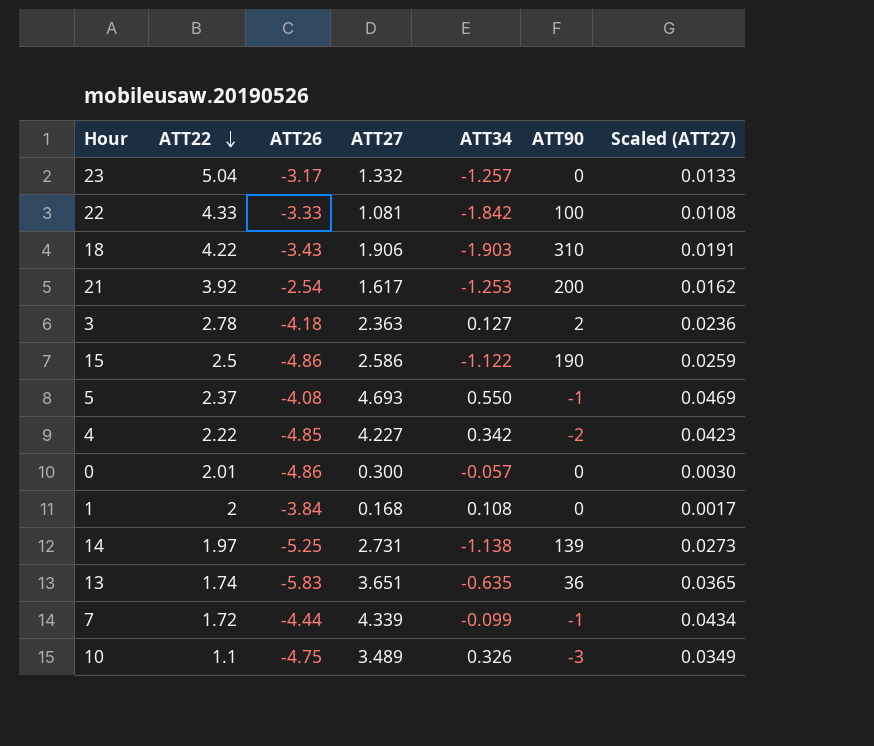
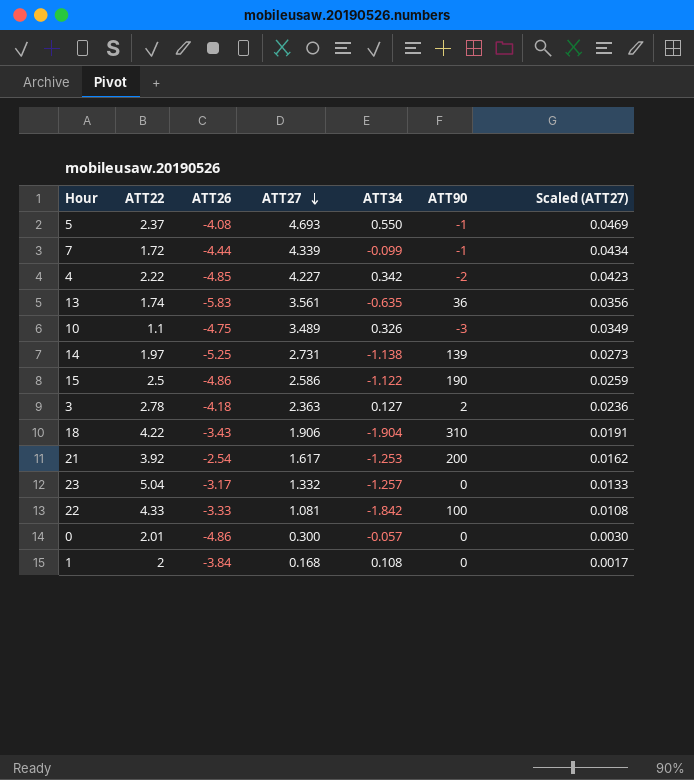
row order: ATT22 descending -> ATT27 descending
13 | ATT27: 3.651 -> 3.561
13 | Scaled (ATT27): 0.0365 -> 0.0356
18 | ATT34: -1.903 -> -1.904

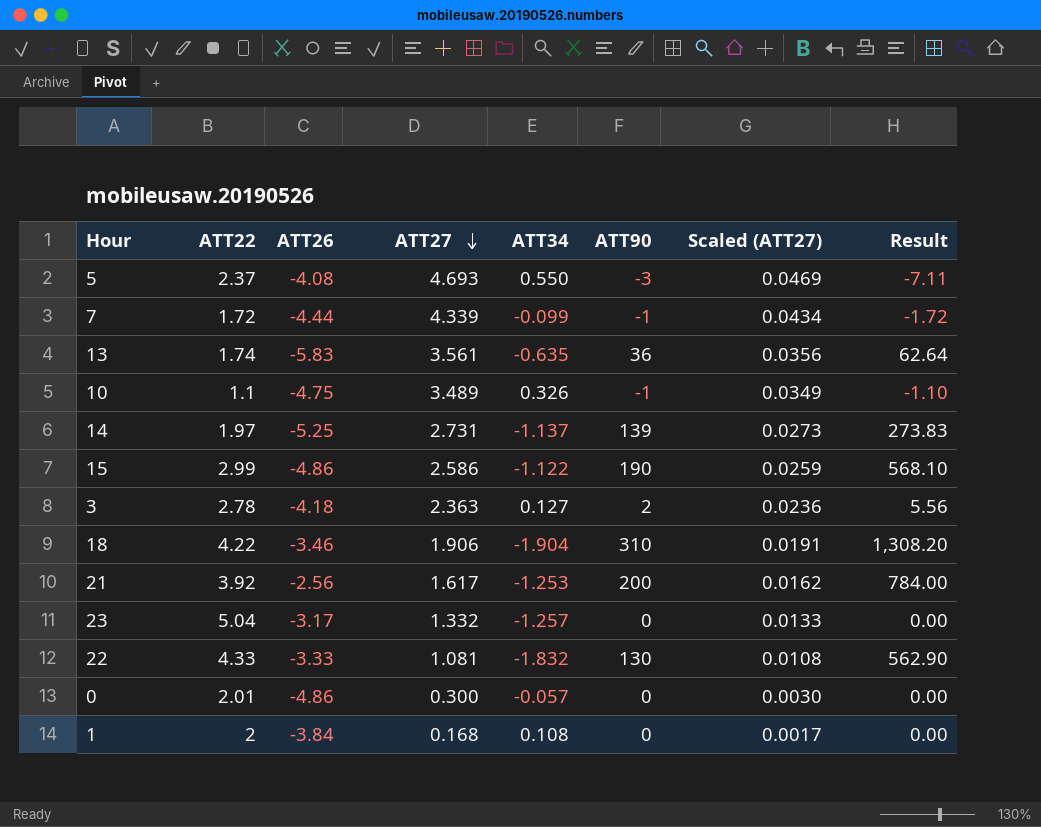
column Result | formula: none -> [ATT22] * [ATT90]
row 4: 2.22 | -4.85 | 4.227 | 0.342 | -2 | 0.0423 -> none
5 | ATT90: -1 -> -3
10 | ATT90: -3 -> -1
14 | ATT34: -1.138 -> -1.137
15 | ATT22: 2.5 -> 2.99
18 | ATT26: -3.43 -> -3.46
21 | ATT26: -2.54 -> -2.56
22 | ATT34: -1.842 -> -1.832
22 | ATT90: 100 -> 130

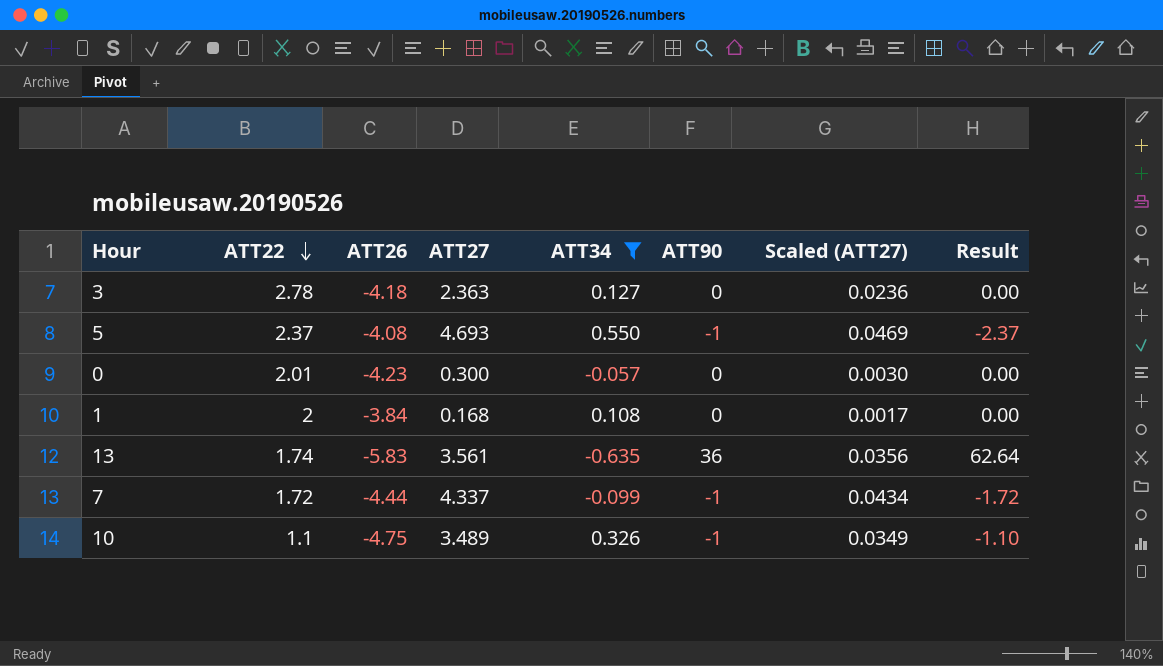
filter: none -> ATT34 >= -0.635
row order: ATT27 descending -> ATT22 descending
3 | ATT90: 2 -> 0
3 | Result: 5.56 -> 0.00
5 | ATT90: -3 -> -1
5 | Result: -7.11 -> -2.37
0 | ATT26: -4.86 -> -4.23
7 | ATT27: 4.339 -> 4.337

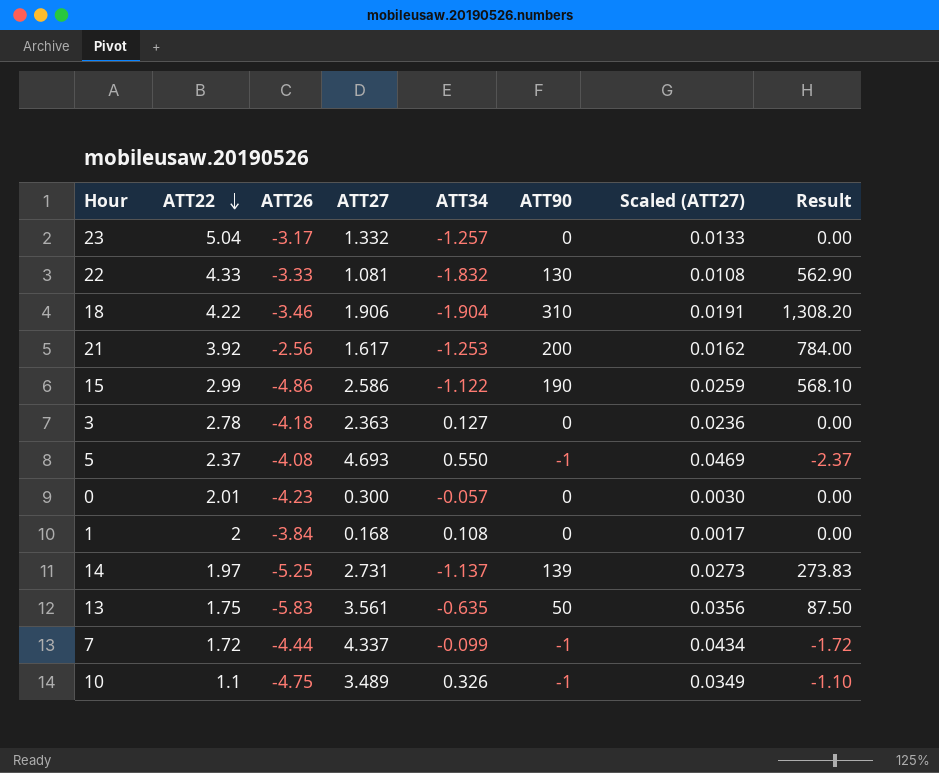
filter: ATT34 >= -0.635 -> none
13 | ATT22: 1.74 -> 1.75
13 | ATT90: 36 -> 50
13 | Result: 62.64 -> 87.50

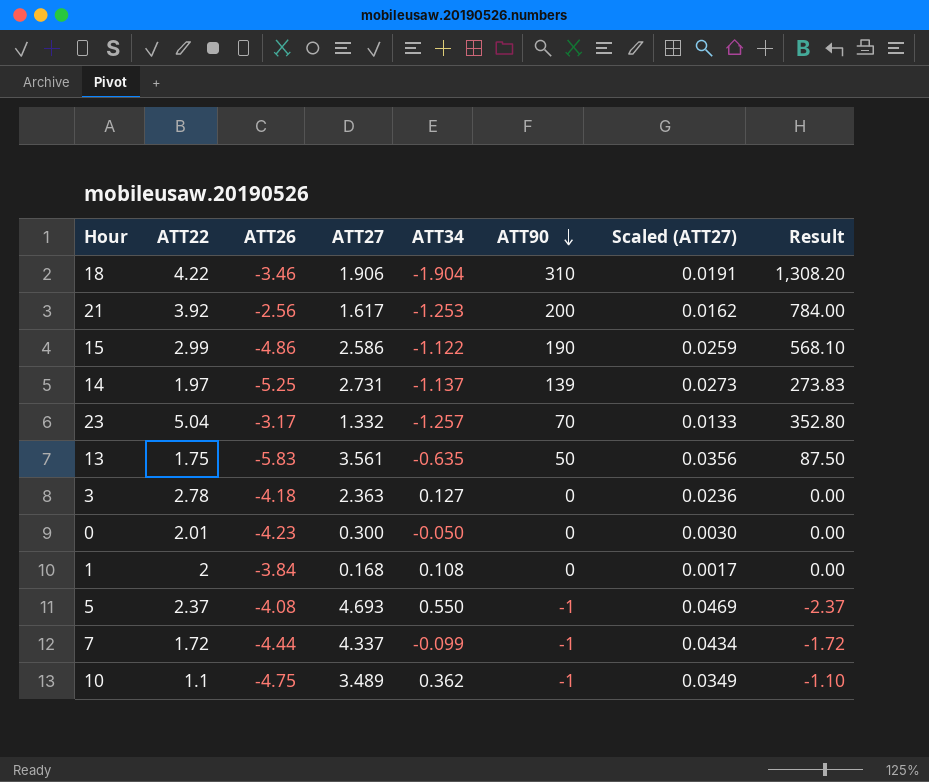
row order: ATT22 descending -> ATT90 descending
row 22: 4.33 | -3.33 | 1.081 | -1.832 | 130 | 0.0108 | 562.90 -> none
23 | ATT90: 0 -> 70
23 | Result: 0.00 -> 352.80
0 | ATT34: -0.057 -> -0.050
10 | ATT34: 0.326 -> 0.362

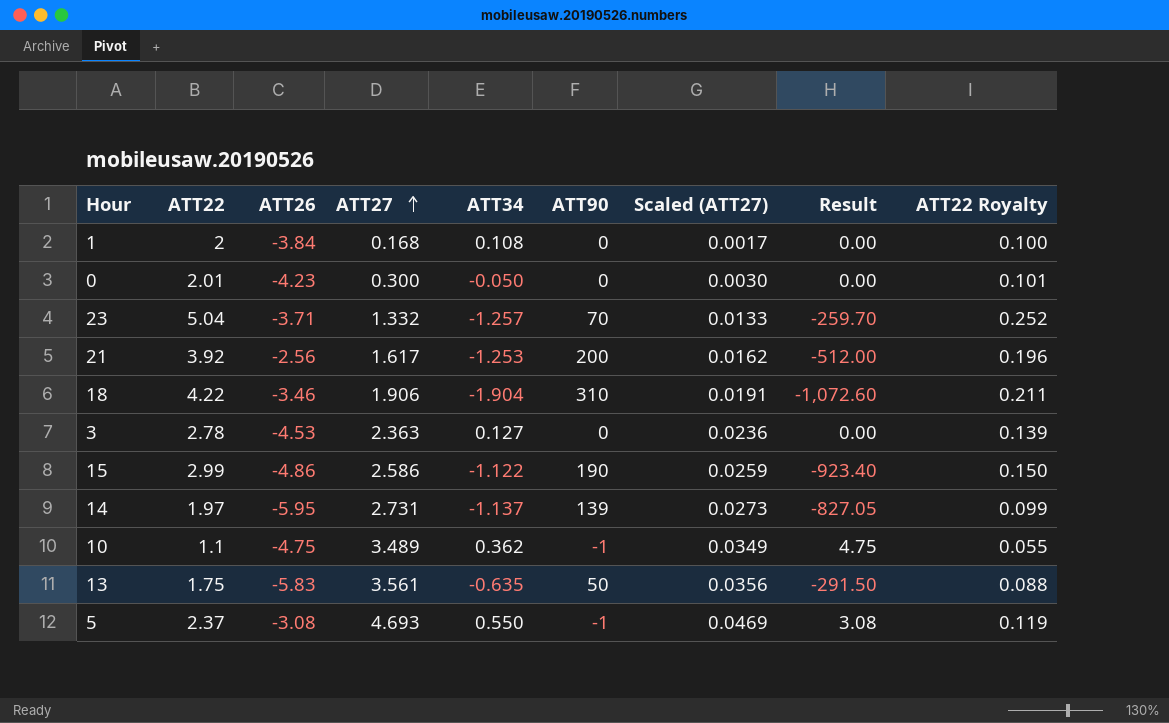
row order: ATT90 descending -> ATT27 ascending
column Result | formula: [ATT22] * [ATT90] -> [ATT26] * [ATT90]
column ATT22 Royalty | formula: none -> [ATT22] * 0.05
row 7: 1.72 | -4.44 | 4.337 | -0.099 | -1 | 0.0434 | -1.72 -> none
23 | ATT26: -3.17 -> -3.71
3 | ATT26: -4.18 -> -4.53
14 | ATT26: -5.25 -> -5.95
5 | ATT26: -4.08 -> -3.08

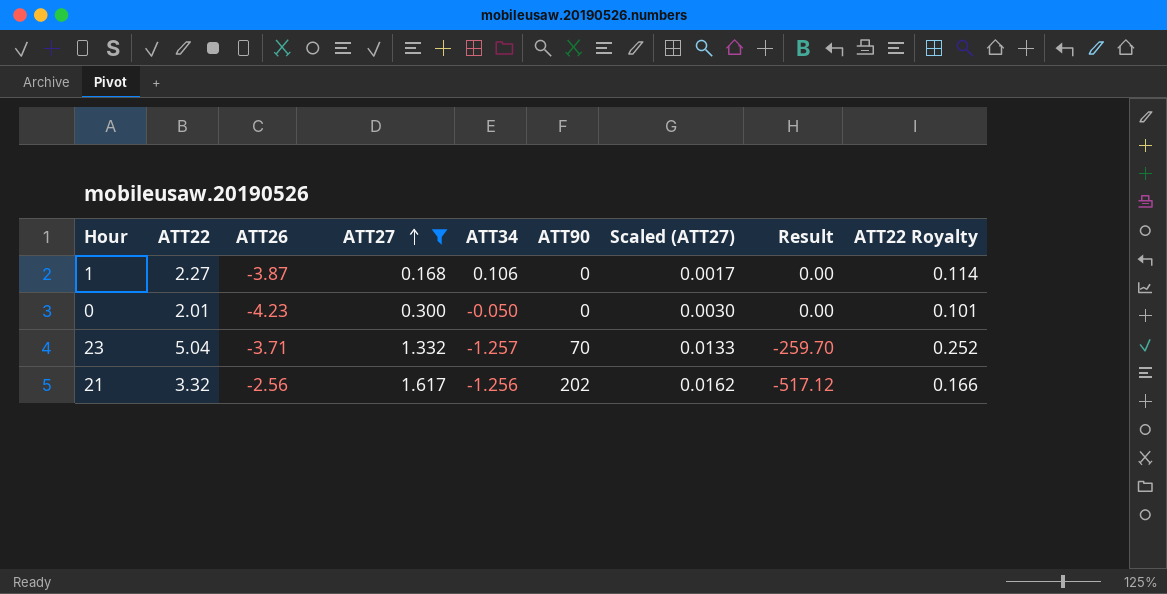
filter: none -> ATT27 <= 1.617
1 | ATT22: 2 -> 2.27
1 | ATT26: -3.84 -> -3.87
1 | ATT34: 0.108 -> 0.106
1 | ATT22 Royalty: 0.100 -> 0.114
21 | ATT22: 3.92 -> 3.32
21 | ATT34: -1.253 -> -1.256
21 | ATT90: 200 -> 202
21 | Result: -512.00 -> -517.12
21 | ATT22 Royalty: 0.196 -> 0.166

